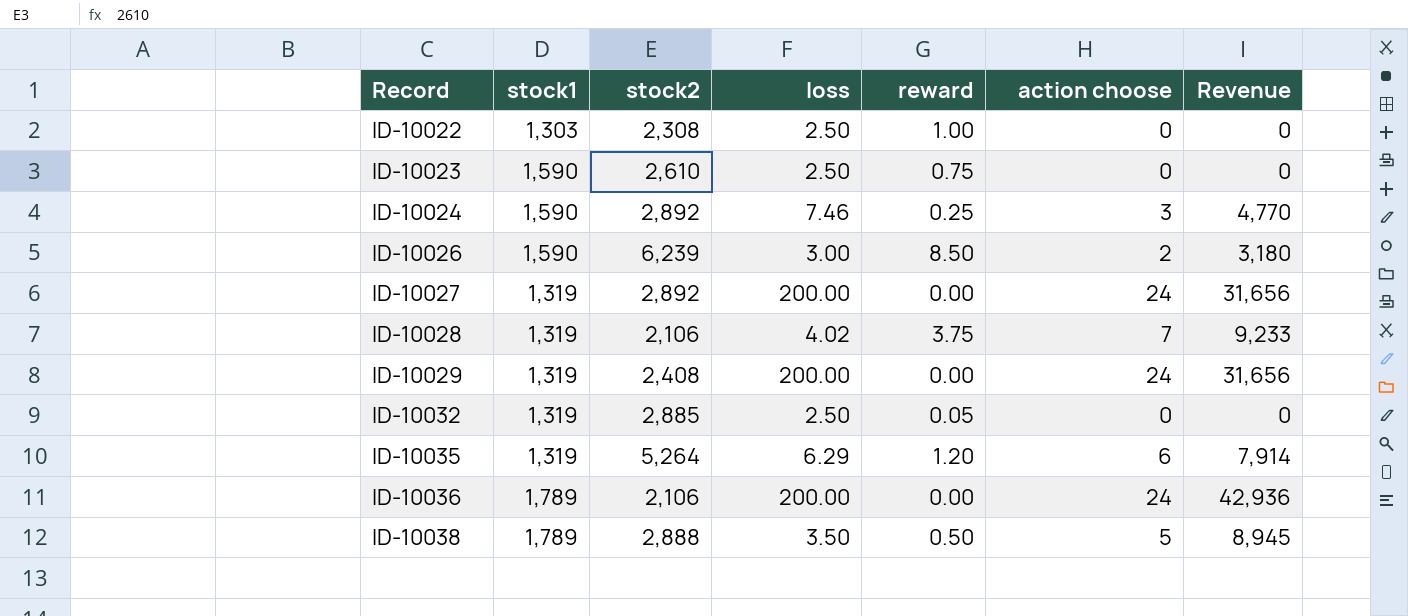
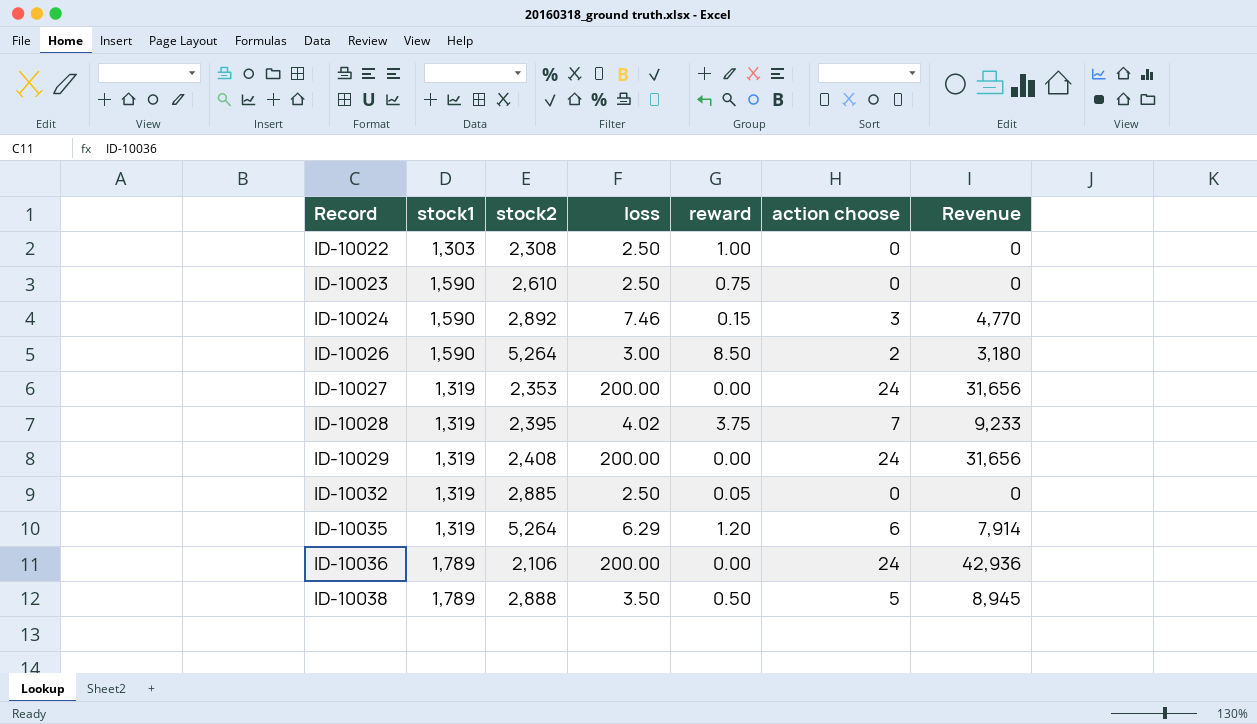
ID-10024 | reward: 0.25 -> 0.15
ID-10026 | stock2: 6,239 -> 5,264
ID-10027 | stock2: 2,892 -> 2,353
ID-10028 | stock2: 2,106 -> 2,395

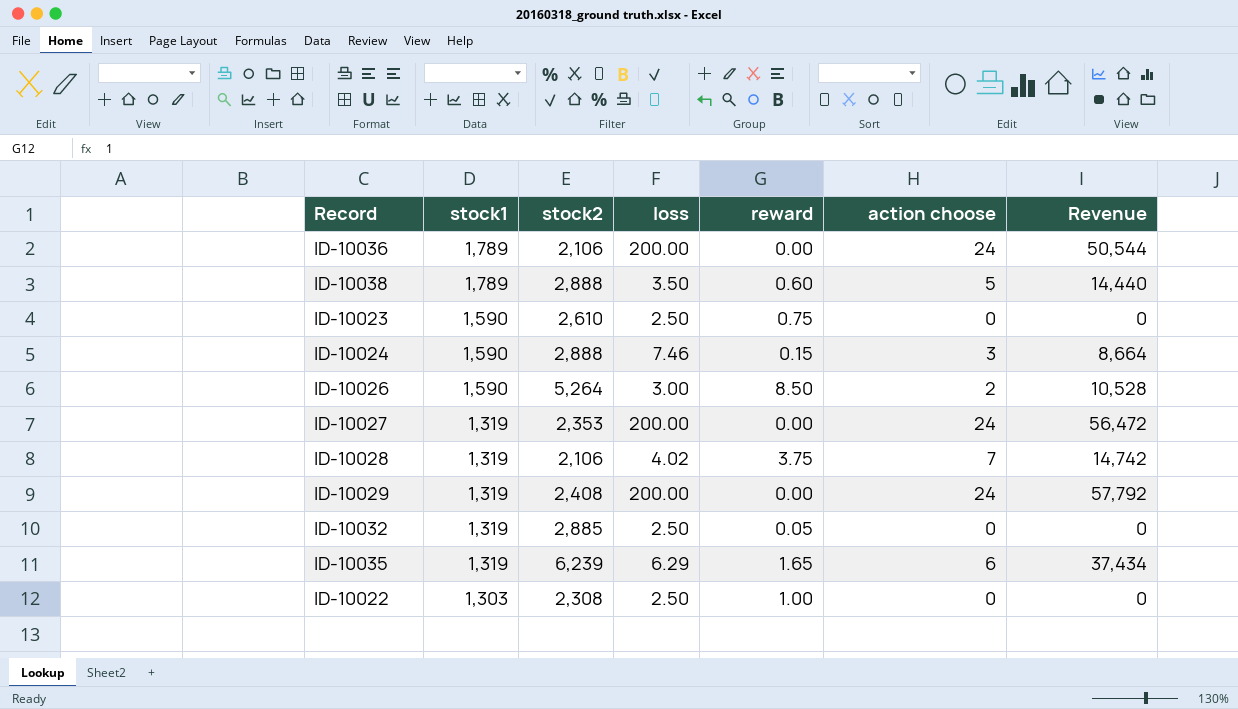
row order: Record ascending -> stock1 descending
column Revenue | formula: [stock1] * [action choose] -> [stock2] * [action choose]
ID-10038 | reward: 0.50 -> 0.60
ID-10024 | stock2: 2,892 -> 2,888
ID-10028 | stock2: 2,395 -> 2,106
ID-10035 | stock2: 5,264 -> 6,239
ID-10035 | reward: 1.20 -> 1.65

